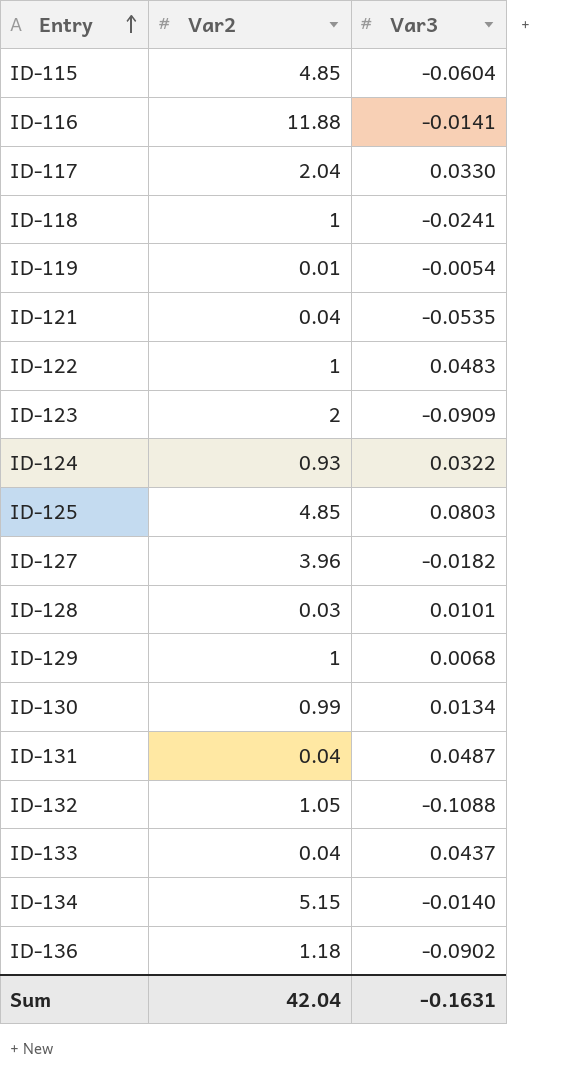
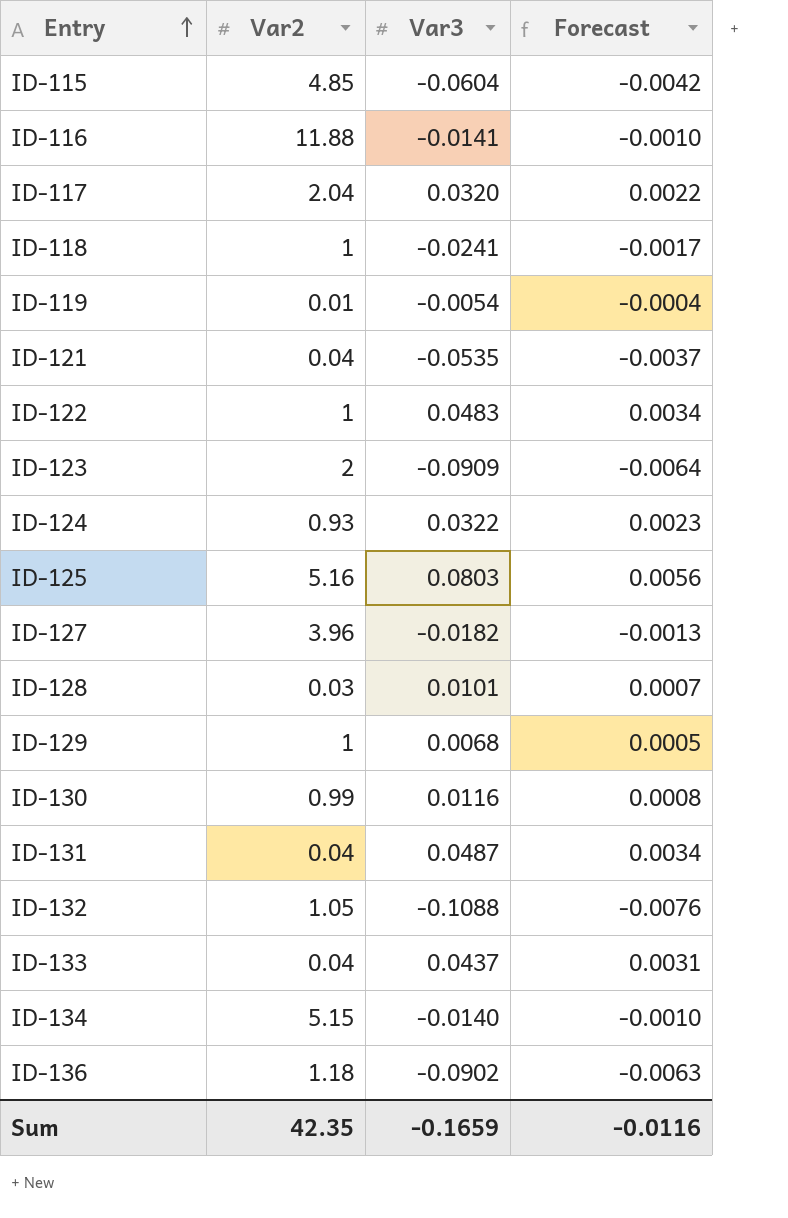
column Forecast | formula: none -> [Var3] * 0.07
ID-117 | Var3: 0.0330 -> 0.0320
ID-125 | Var2: 4.85 -> 5.16
ID-130 | Var3: 0.0134 -> 0.0116
Sum | Var2: 42.04 -> 42.35
Sum | Var3: -0.1631 -> -0.1659

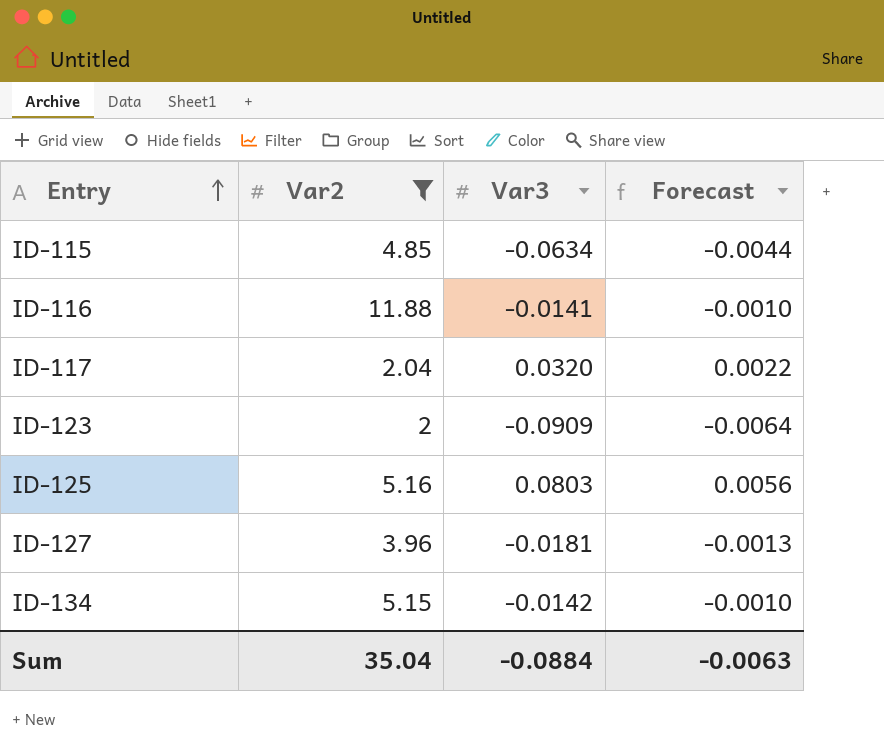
filter: none -> Var2 >= 2
ID-115 | Var3: -0.0604 -> -0.0634
ID-115 | Forecast: -0.0042 -> -0.0044
ID-127 | Var3: -0.0182 -> -0.0181
ID-134 | Var3: -0.0140 -> -0.0142
Sum | Var2: 42.35 -> 35.04
Sum | Var3: -0.1659 -> -0.0884
Sum | Forecast: -0.0116 -> -0.0063

